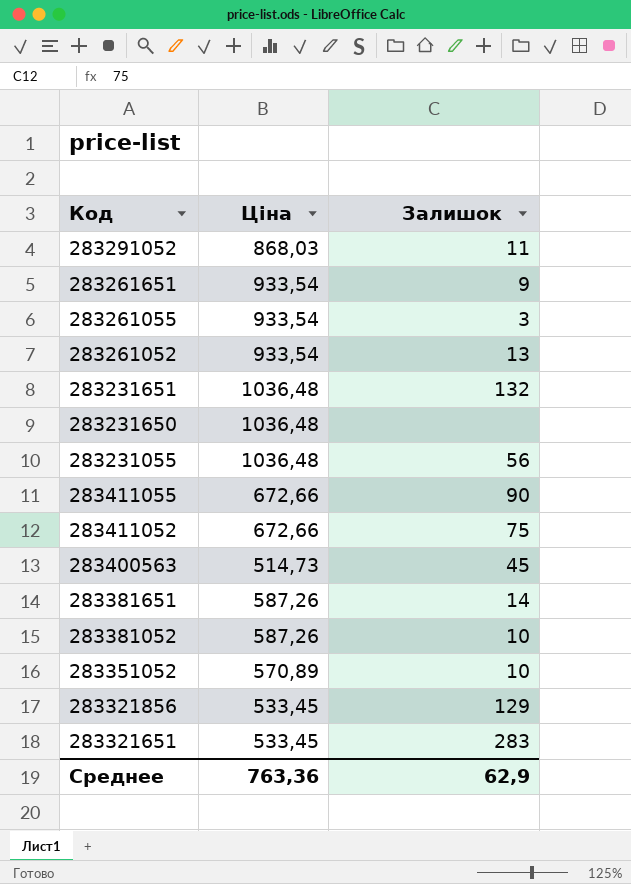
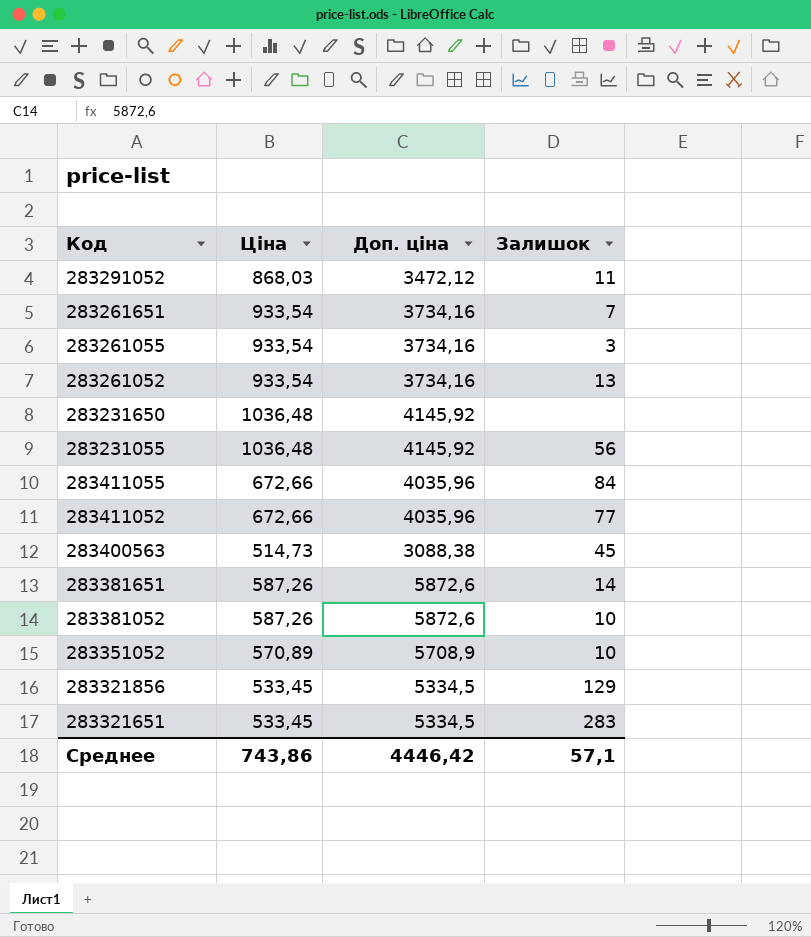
column Доп. ціна | position: none -> 3
row 283231651: 1036,48 | 132 -> none
283261651 | Залишок: 9 -> 7
283411055 | Залишок: 90 -> 84
283411052 | Залишок: 75 -> 77
Среднее | Ціна: 763,36 -> 743,86
Среднее | Залишок: 62,9 -> 57,1

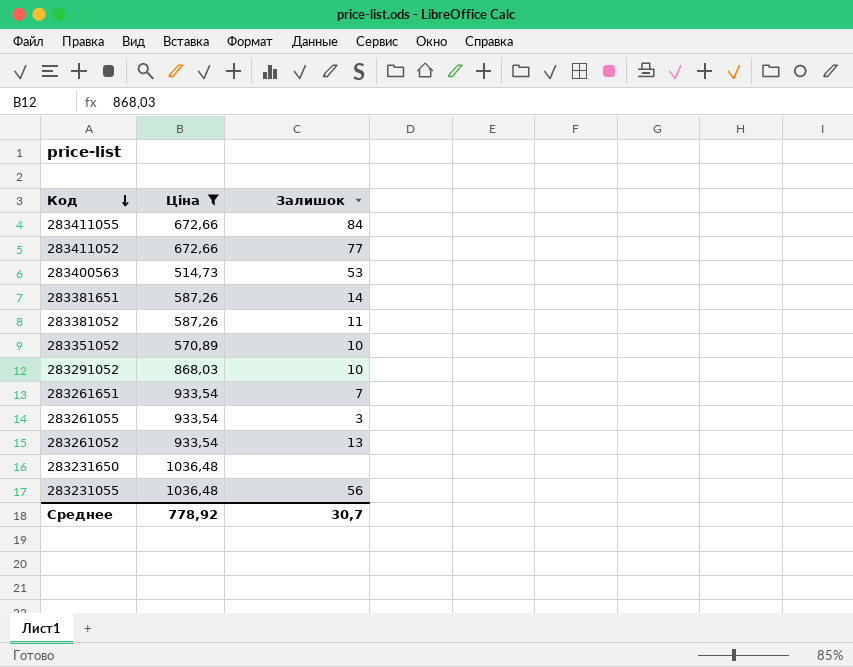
filter: none -> Ціна != 533,45
row order: none -> Код descending
column Доп. ціна | position: 3 -> none
283400563 | Залишок: 45 -> 53
283381052 | Залишок: 10 -> 11
283291052 | Залишок: 11 -> 10
Среднее | Ціна: 743,86 -> 778,92
Среднее | Залишок: 57,1 -> 30,7

